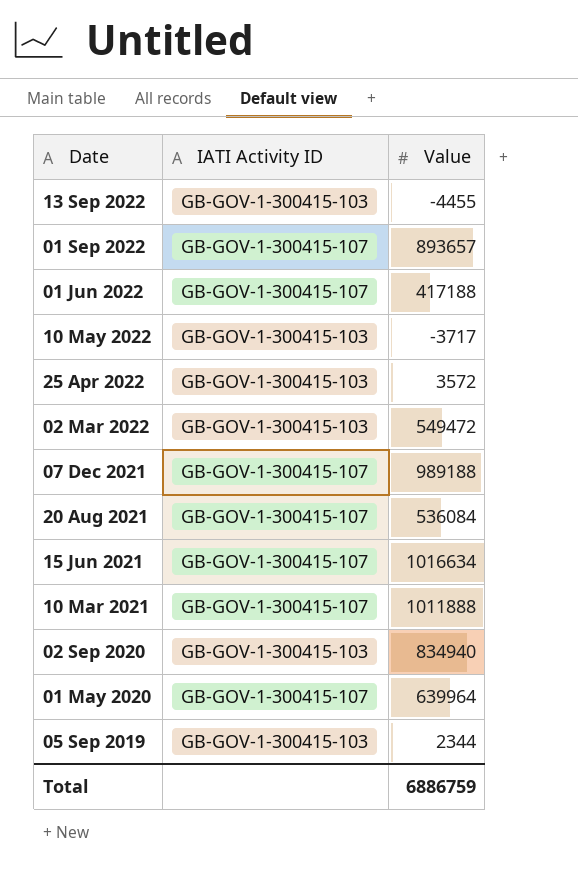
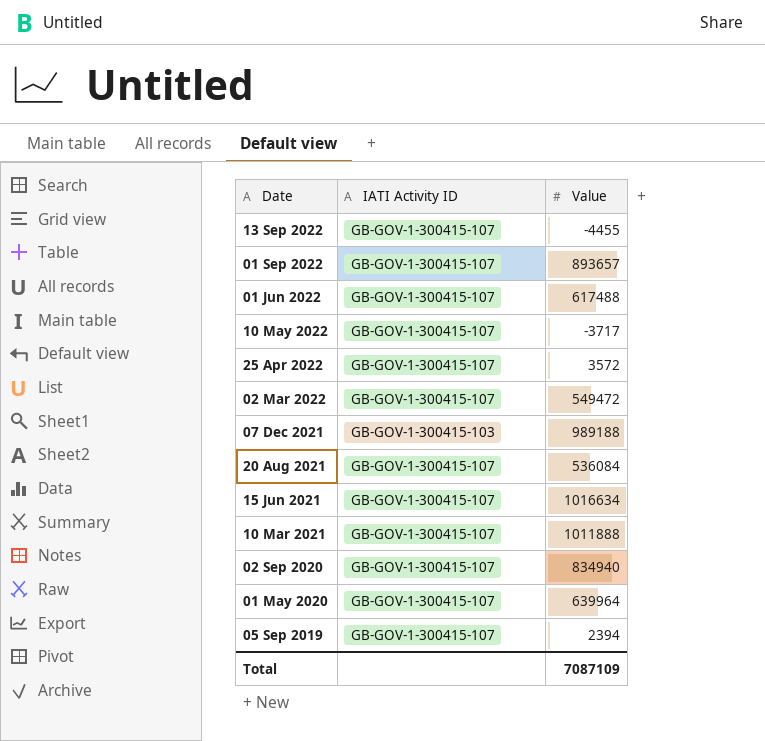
13 Sep 2022 | IATI Activity ID: GB-GOV-1-300415-103 -> GB-GOV-1-300415-107
01 Jun 2022 | Value: 417188 -> 617488
10 May 2022 | IATI Activity ID: GB-GOV-1-300415-103 -> GB-GOV-1-300415-107
25 Apr 2022 | IATI Activity ID: GB-GOV-1-300415-103 -> GB-GOV-1-300415-107
02 Mar 2022 | IATI Activity ID: GB-GOV-1-300415-103 -> GB-GOV-1-300415-107
07 Dec 2021 | IATI Activity ID: GB-GOV-1-300415-107 -> GB-GOV-1-300415-103
02 Sep 2020 | IATI Activity ID: GB-GOV-1-300415-103 -> GB-GOV-1-300415-107
05 Sep 2019 | IATI Activity ID: GB-GOV-1-300415-103 -> GB-GOV-1-300415-107
05 Sep 2019 | Value: 2344 -> 2394
Total | Value: 6886759 -> 7087109

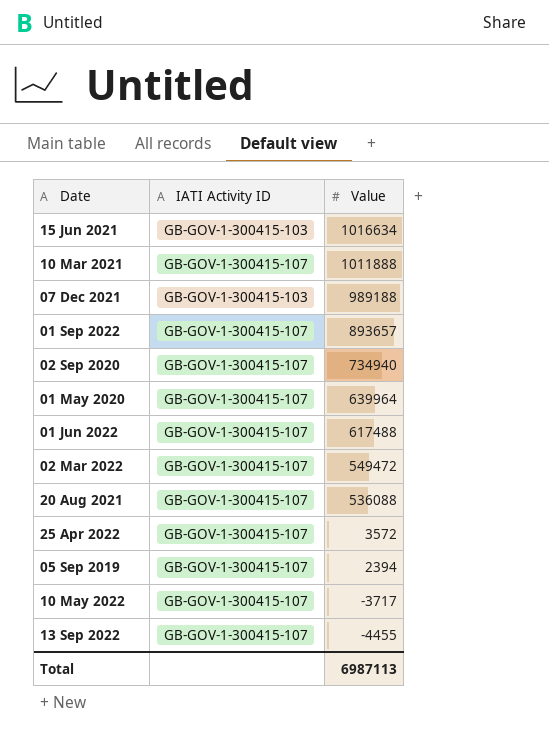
row order: Date descending -> Value descending
15 Jun 2021 | IATI Activity ID: GB-GOV-1-300415-107 -> GB-GOV-1-300415-103
02 Sep 2020 | Value: 834940 -> 734940
20 Aug 2021 | Value: 536084 -> 536088
Total | Value: 7087109 -> 6987113

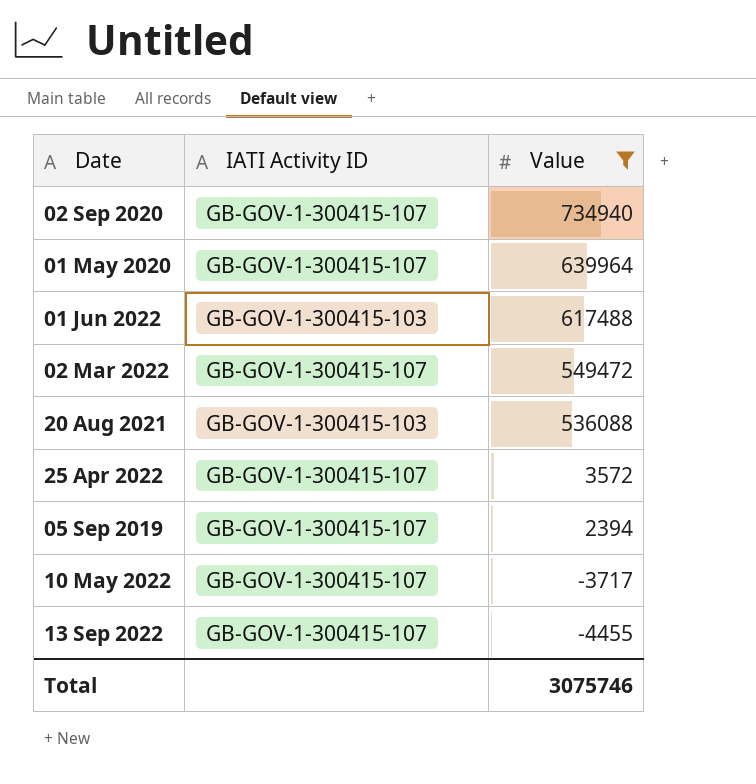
filter: none -> Value <= 734940
01 Jun 2022 | IATI Activity ID: GB-GOV-1-300415-107 -> GB-GOV-1-300415-103
20 Aug 2021 | IATI Activity ID: GB-GOV-1-300415-107 -> GB-GOV-1-300415-103
Total | Value: 6987113 -> 3075746

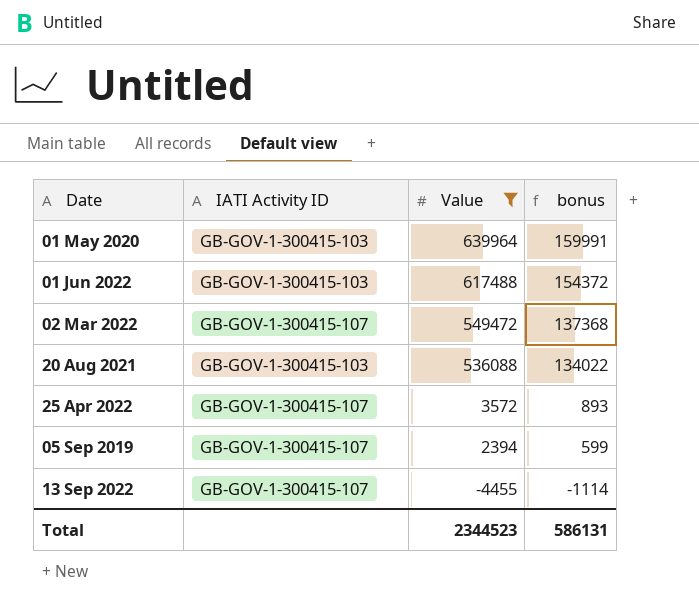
column bonus | formula: none -> [Value] * 0.25
row 02 Sep 2020: GB-GOV-1-300415-107 | 734940 -> none
row 10 May 2022: GB-GOV-1-300415-107 | -3717 -> none
01 May 2020 | IATI Activity ID: GB-GOV-1-300415-107 -> GB-GOV-1-300415-103
Total | Value: 3075746 -> 2344523

